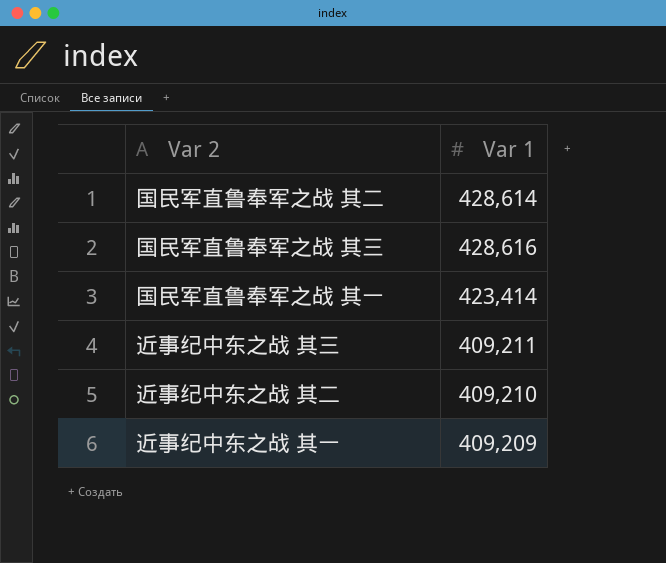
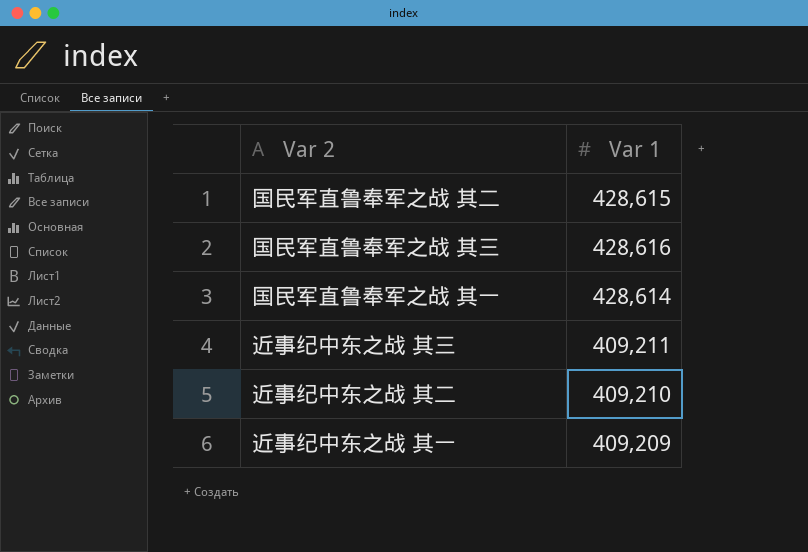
国民军直鲁奉军之战 其二 | Var 1: 428,614 -> 428,615
国民军直鲁奉军之战 其一 | Var 1: 423,414 -> 428,614

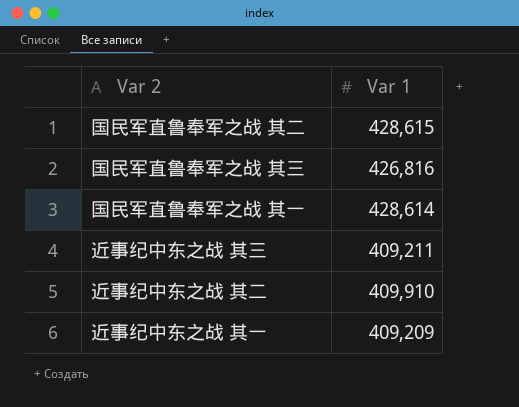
国民军直鲁奉军之战 其三 | Var 1: 428,616 -> 426,816
近事纪中东之战 其二 | Var 1: 409,210 -> 409,910

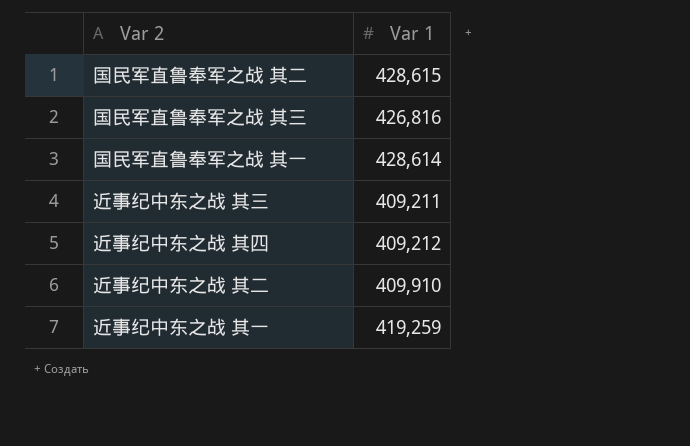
row 近事纪中东之战 其四: none -> 409,212
近事纪中东之战 其一 | Var 1: 409,209 -> 419,259

